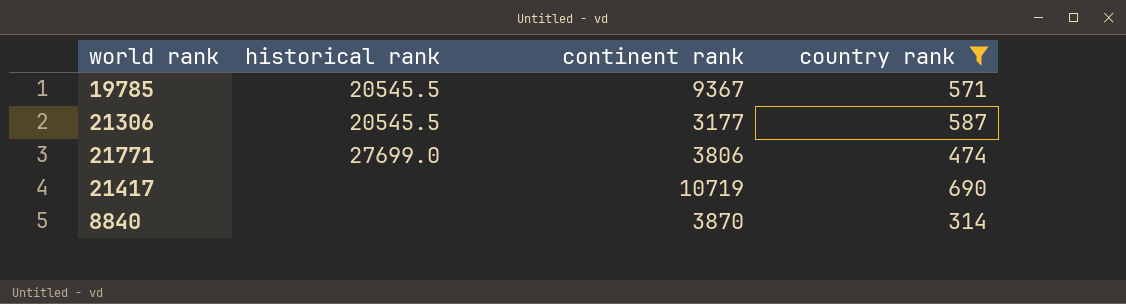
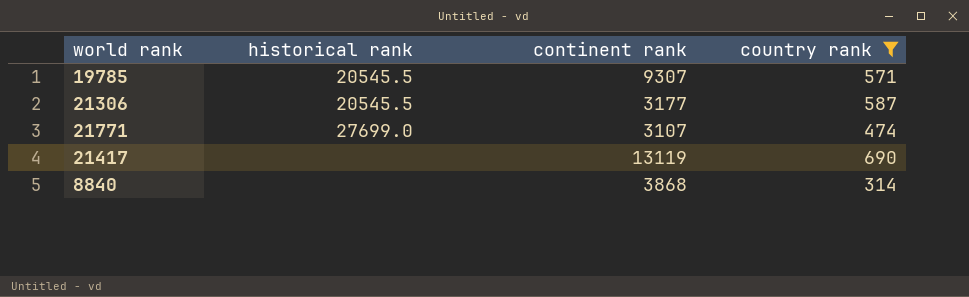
19785 | continent rank: 9367 -> 9307
21771 | continent rank: 3806 -> 3107
21417 | continent rank: 10719 -> 13119
8840 | continent rank: 3870 -> 3868

